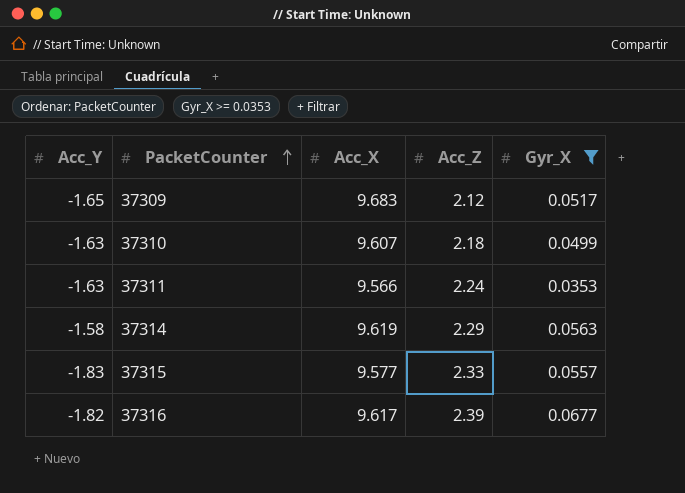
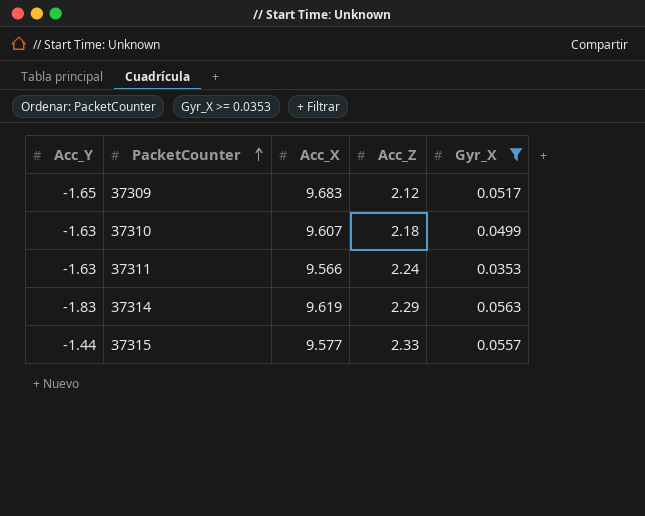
row 37316: -1.82 | 9.617 | 2.39 | 0.0677 -> none
37314 | Acc_Y: -1.58 -> -1.83
37315 | Acc_Y: -1.83 -> -1.44

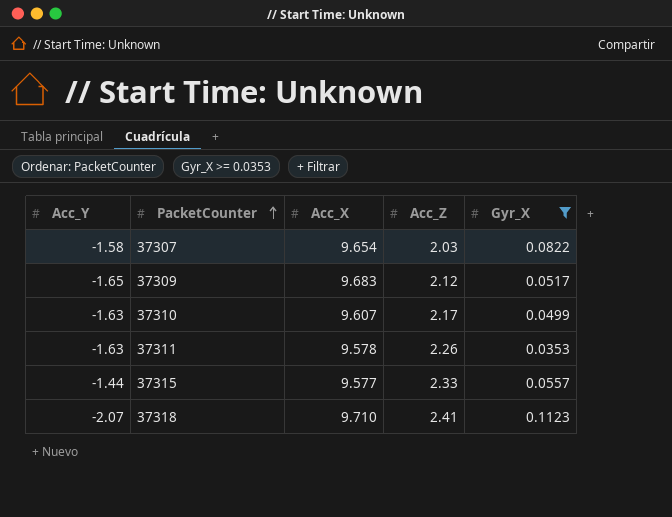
row 37314: -1.83 | 9.619 | 2.29 | 0.0563 -> none
row 37307: none -> -1.58 | 9.654 | 2.03 | 0.0822
37310 | Acc_Z: 2.18 -> 2.17
37311 | Acc_X: 9.566 -> 9.578
37311 | Acc_Z: 2.24 -> 2.26
row 37318: none -> -2.07 | 9.710 | 2.41 | 0.1123

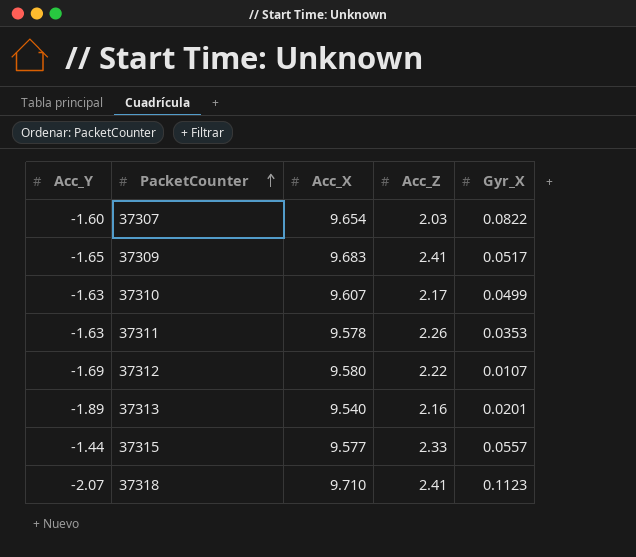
filter: Gyr_X >= 0.0353 -> none
37307 | Acc_Y: -1.58 -> -1.60
37309 | Acc_Z: 2.12 -> 2.41

